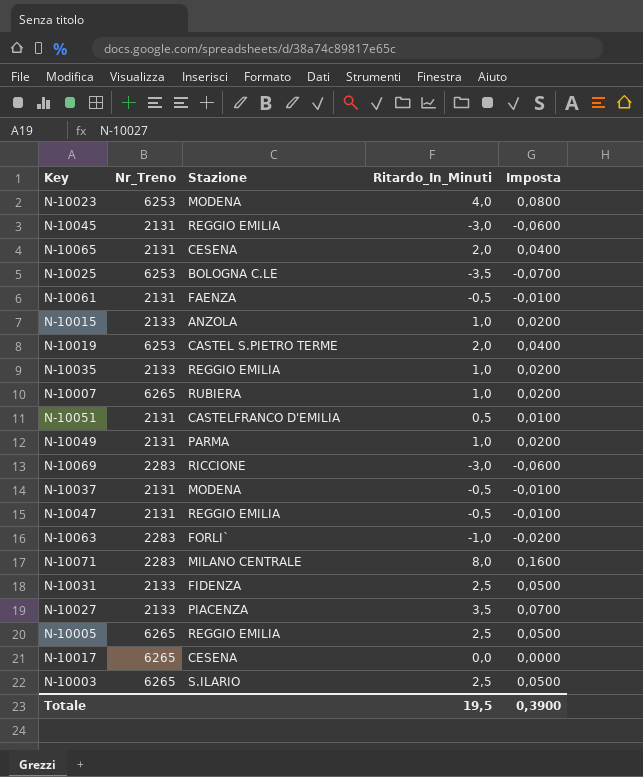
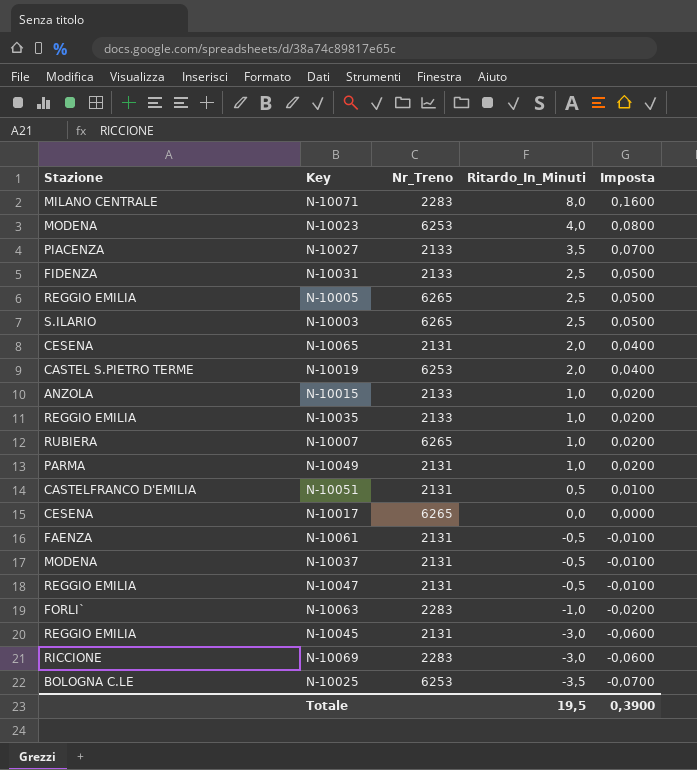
row order: none -> Ritardo_In_Minuti descending
column Stazione | position: 3 -> 1

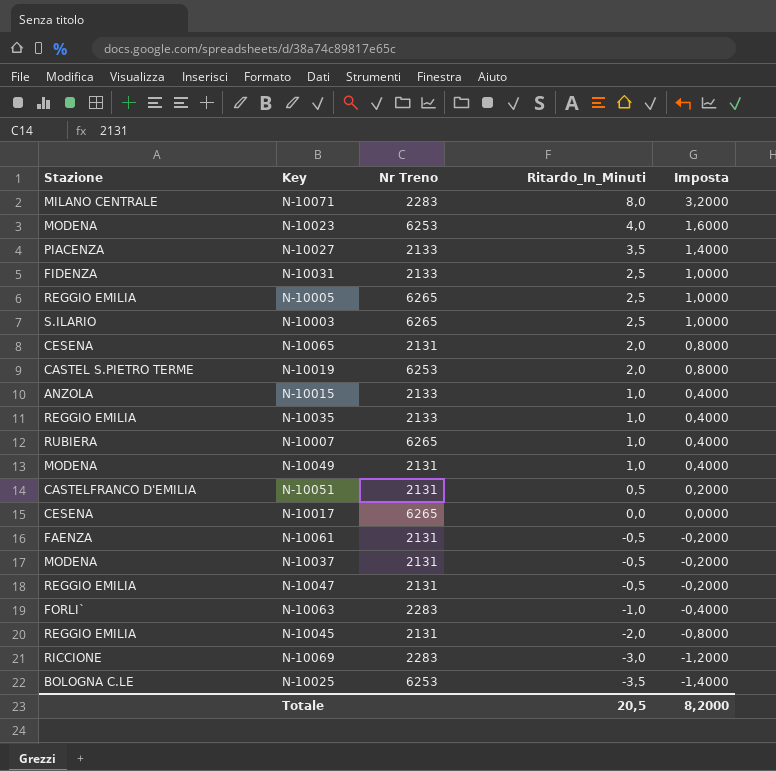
column name: Nr_Treno -> Nr Treno
column Imposta | formula: [Ritardo_In_Minuti] * 0,02 -> [Ritardo_In_Minuti] * 0,4
N-10049 | Stazione: PARMA -> MODENA
N-10045 | Ritardo_In_Minuti: -3,0 -> -2,0
Totale | Ritardo_In_Minuti: 19,5 -> 20,5
Totale | Imposta: 0,3900 -> 8,2000

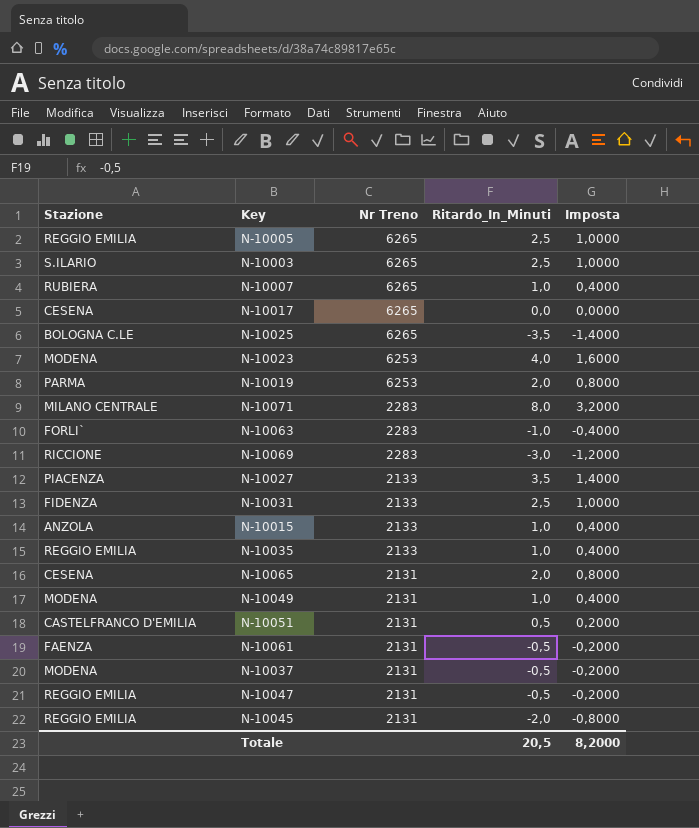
row order: Ritardo_In_Minuti descending -> Nr Treno descending
N-10025 | Nr Treno: 6253 -> 6265
N-10019 | Stazione: CASTEL S.PIETRO TERME -> PARMA

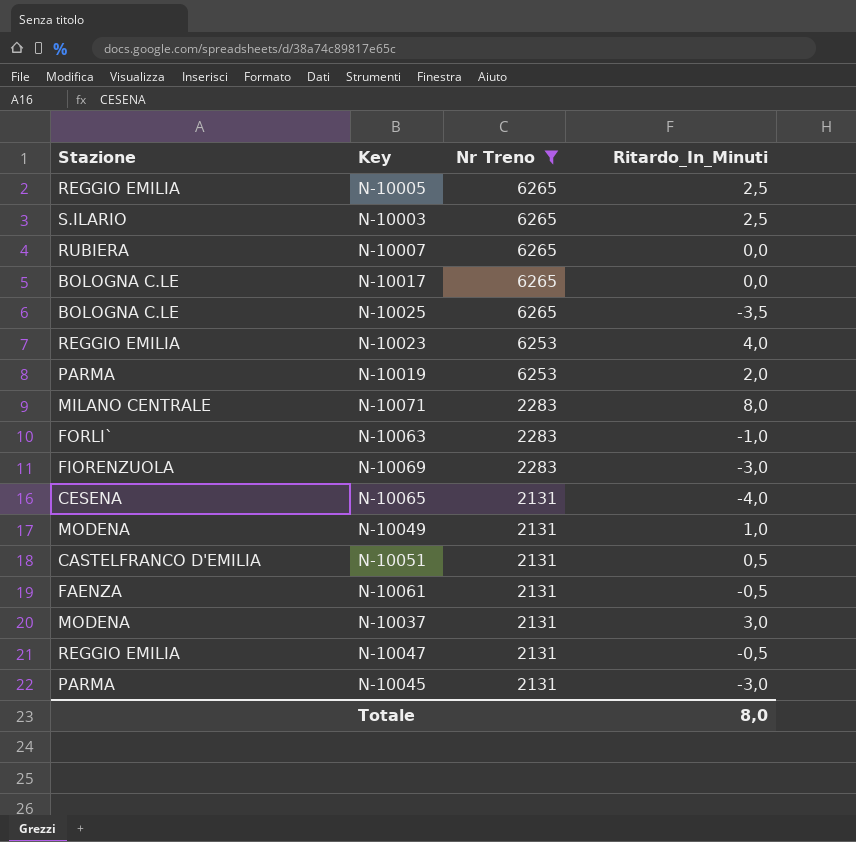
filter: none -> Nr Treno != 2133
column Imposta | formula: [Ritardo_In_Minuti] * 0,4 -> none
N-10007 | Ritardo_In_Minuti: 1,0 -> 0,0
N-10017 | Stazione: CESENA -> BOLOGNA C.LE
N-10023 | Stazione: MODENA -> REGGIO EMILIA
N-10069 | Stazione: RICCIONE -> FIORENZUOLA
N-10065 | Ritardo_In_Minuti: 2,0 -> -4,0
N-10037 | Ritardo_In_Minuti: -0,5 -> 3,0
N-10045 | Stazione: REGGIO EMILIA -> PARMA
N-10045 | Ritardo_In_Minuti: -2,0 -> -3,0
Totale | Ritardo_In_Minuti: 20,5 -> 8,0

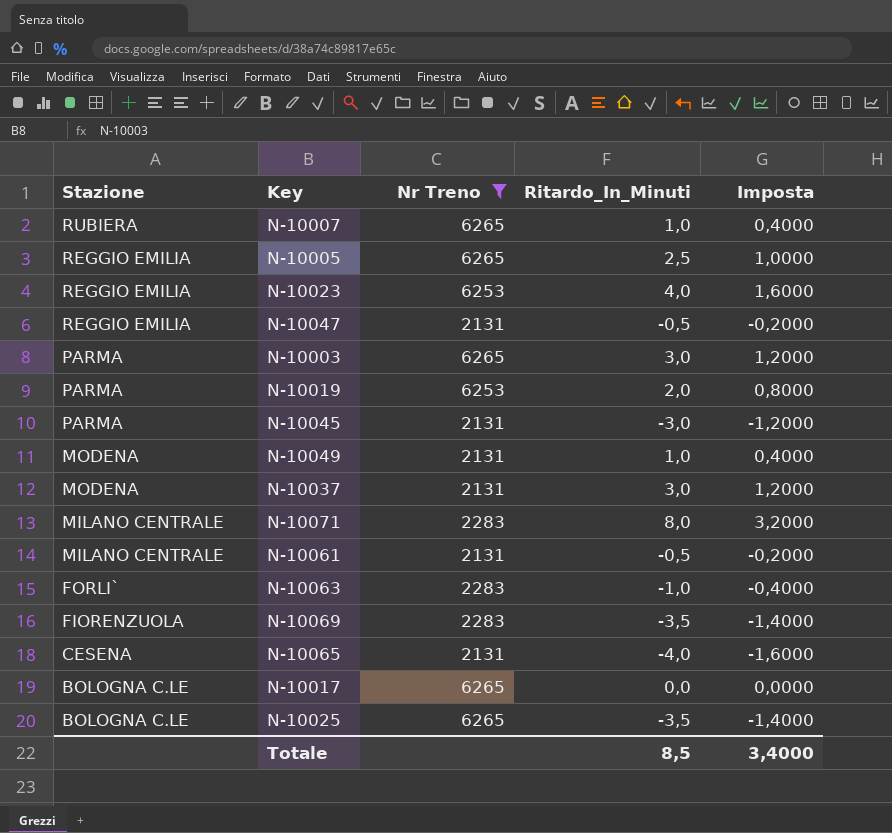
row order: Nr Treno descending -> Stazione descending
column Imposta | formula: none -> [Ritardo_In_Minuti] * 0,4
row N-10051: CASTELFRANCO D'EMILIA | 2131 | 0,5 -> none
N-10007 | Ritardo_In_Minuti: 0,0 -> 1,0
N-10003 | Stazione: S.ILARIO -> PARMA
N-10003 | Ritardo_In_Minuti: 2,5 -> 3,0
N-10061 | Stazione: FAENZA -> MILANO CENTRALE
N-10069 | Ritardo_In_Minuti: -3,0 -> -3,5
Totale | Ritardo_In_Minuti: 8,0 -> 8,5

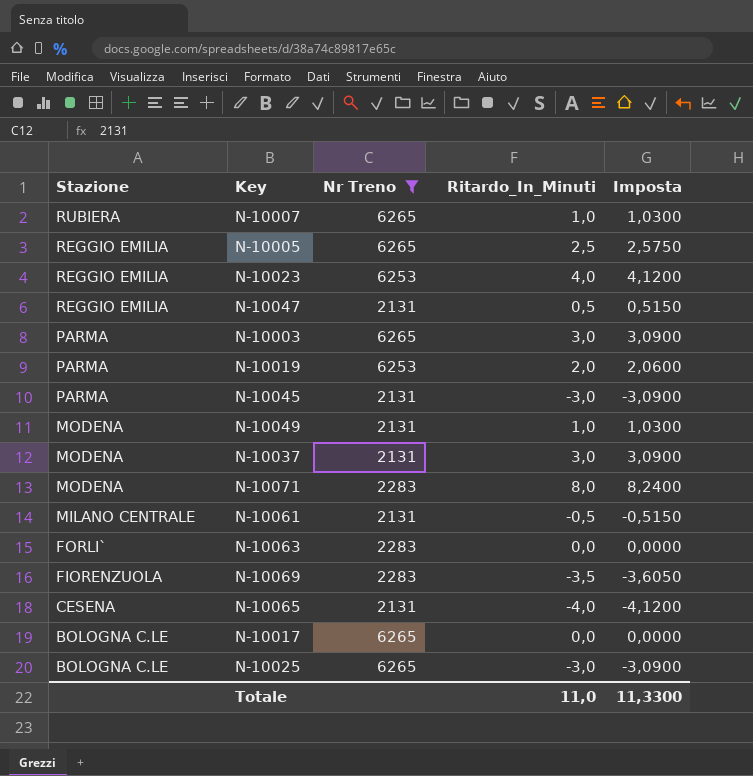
column Imposta | formula: [Ritardo_In_Minuti] * 0,4 -> [Ritardo_In_Minuti] * 1,03
N-10047 | Ritardo_In_Minuti: -0,5 -> 0,5
N-10071 | Stazione: MILANO CENTRALE -> MODENA
N-10063 | Ritardo_In_Minuti: -1,0 -> 0,0
N-10025 | Ritardo_In_Minuti: -3,5 -> -3,0
Totale | Ritardo_In_Minuti: 8,5 -> 11,0
Totale | Imposta: 3,4000 -> 11,3300

